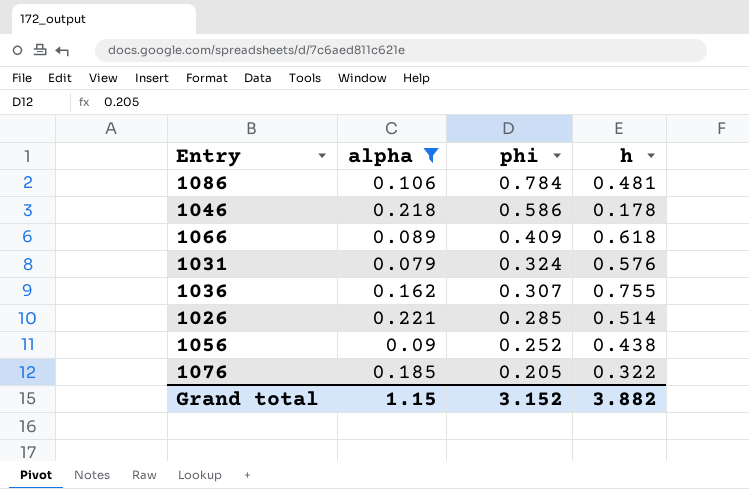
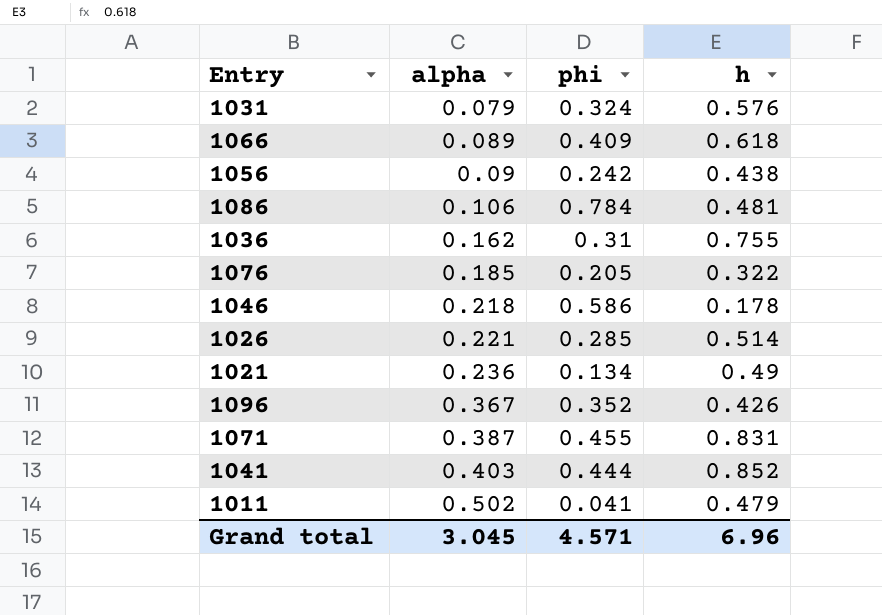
filter: alpha <= 0.221 -> none
row order: phi descending -> alpha ascending
1056 | phi: 0.252 -> 0.242
1036 | phi: 0.307 -> 0.31
Grand total | alpha: 1.15 -> 3.045
Grand total | phi: 3.152 -> 4.571
Grand total | h: 3.882 -> 6.96

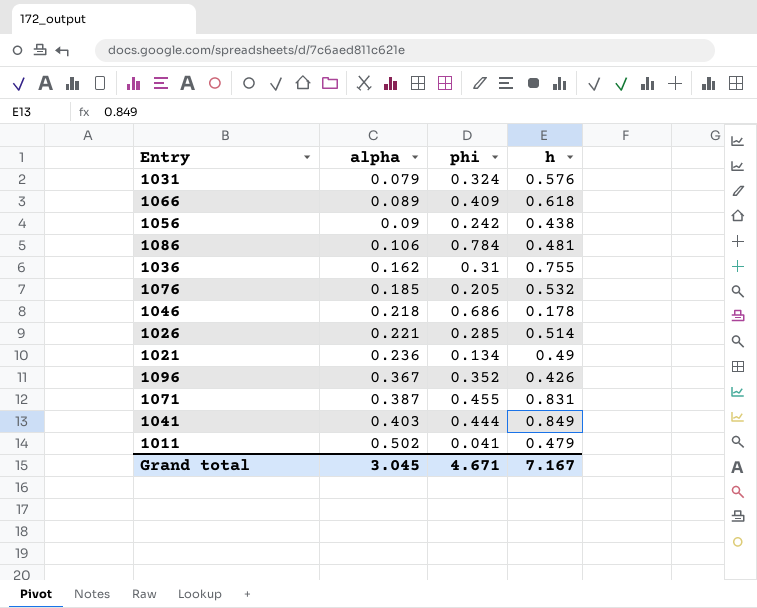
1076 | h: 0.322 -> 0.532
1046 | phi: 0.586 -> 0.686
1041 | h: 0.852 -> 0.849
Grand total | phi: 4.571 -> 4.671
Grand total | h: 6.96 -> 7.167

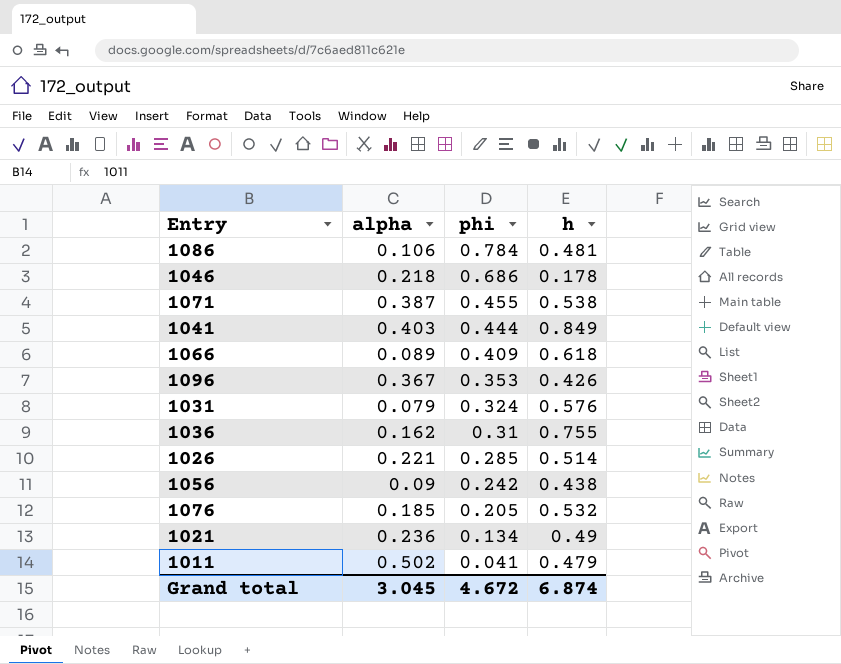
row order: alpha ascending -> phi descending
1071 | h: 0.831 -> 0.538
1096 | phi: 0.352 -> 0.353
Grand total | phi: 4.671 -> 4.672
Grand total | h: 7.167 -> 6.874

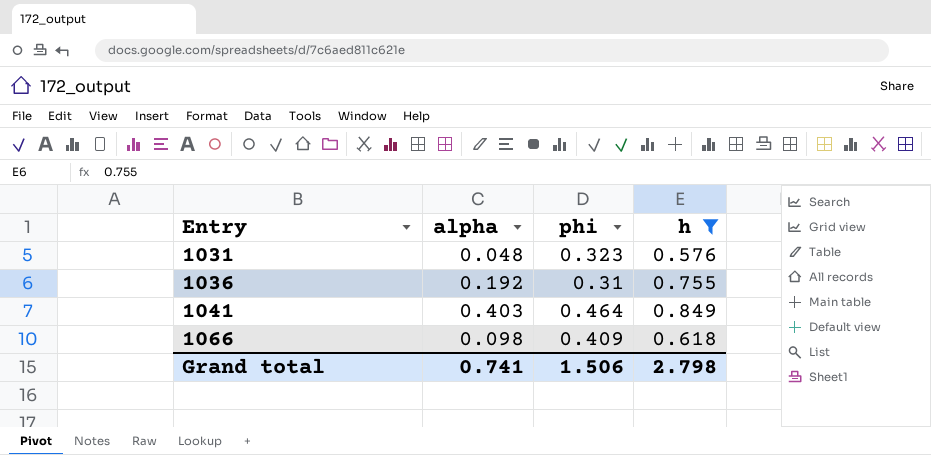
filter: none -> h >= 0.576
row order: phi descending -> Entry ascending
1031 | alpha: 0.079 -> 0.048
1031 | phi: 0.324 -> 0.323
1036 | alpha: 0.162 -> 0.192
1041 | phi: 0.444 -> 0.464
1066 | alpha: 0.089 -> 0.098
Grand total | alpha: 3.045 -> 0.741
Grand total | phi: 4.672 -> 1.506
Grand total | h: 6.874 -> 2.798

